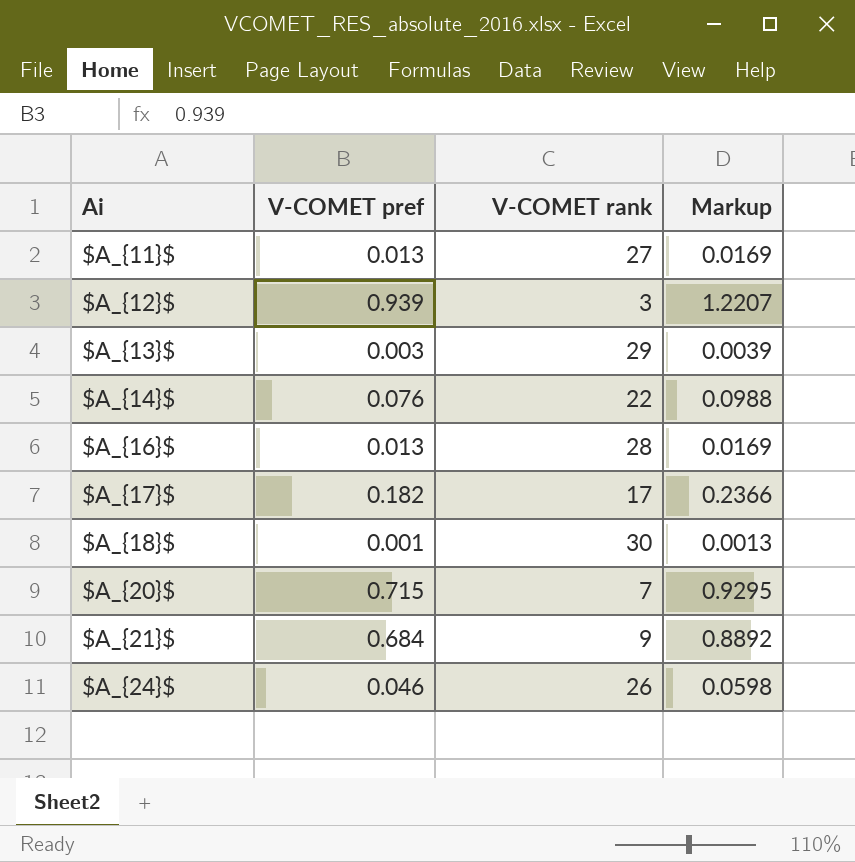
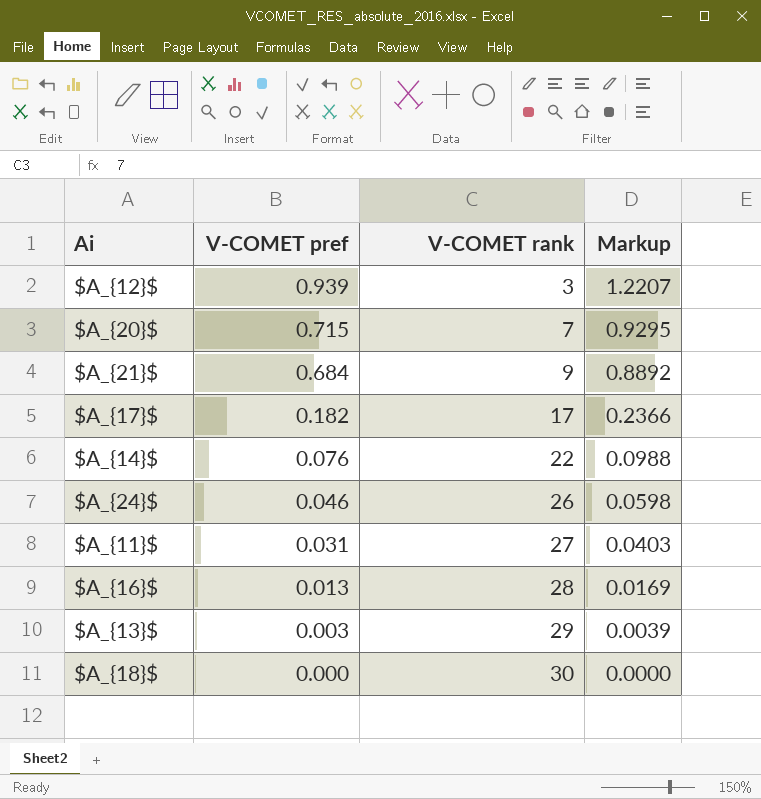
row order: Ai ascending -> V-COMET pref descending
$A_{11}$ | V-COMET pref: 0.013 -> 0.031
$A_{11}$ | Markup: 0.0169 -> 0.0403
$A_{18}$ | V-COMET pref: 0.001 -> 0.000
$A_{18}$ | Markup: 0.0013 -> 0.0000

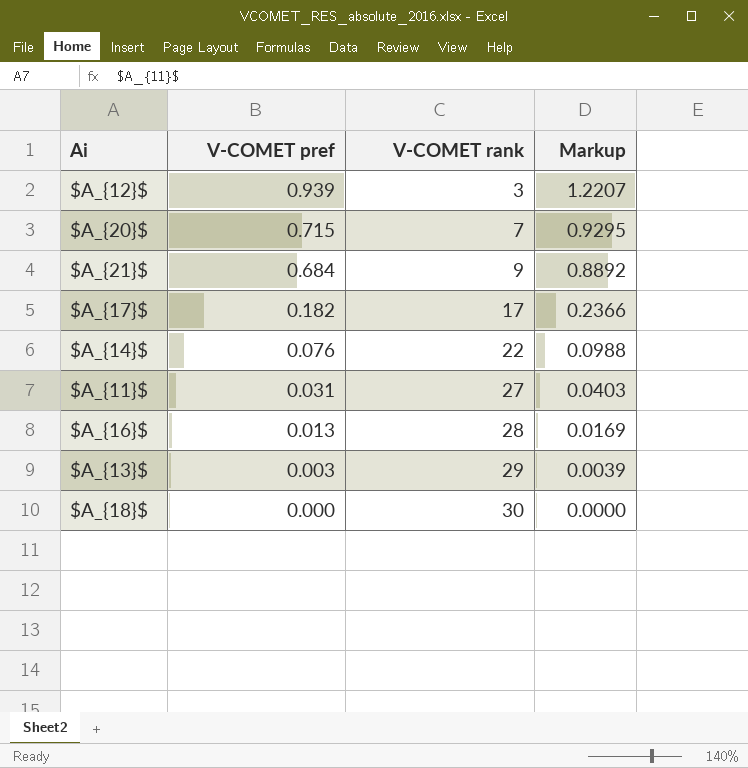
row $A_{24}$: 0.046 | 26 | 0.0598 -> none

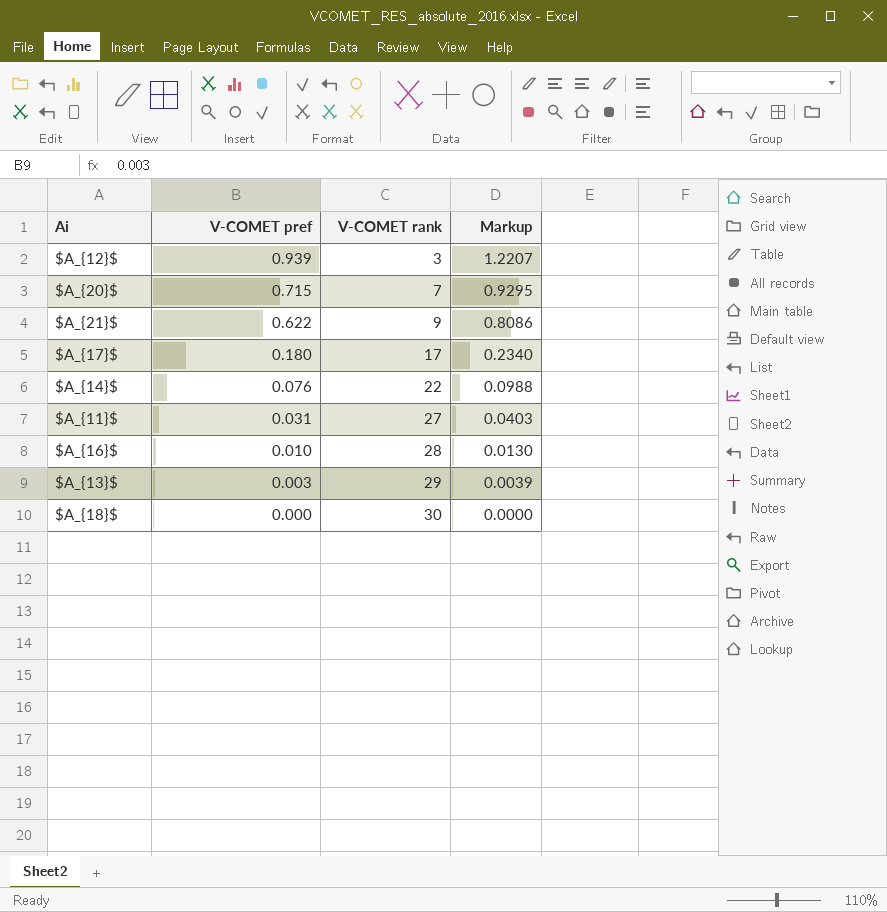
$A_{21}$ | V-COMET pref: 0.684 -> 0.622
$A_{21}$ | Markup: 0.8892 -> 0.8086
$A_{17}$ | V-COMET pref: 0.182 -> 0.180
$A_{17}$ | Markup: 0.2366 -> 0.2340
$A_{16}$ | V-COMET pref: 0.013 -> 0.010
$A_{16}$ | Markup: 0.0169 -> 0.0130

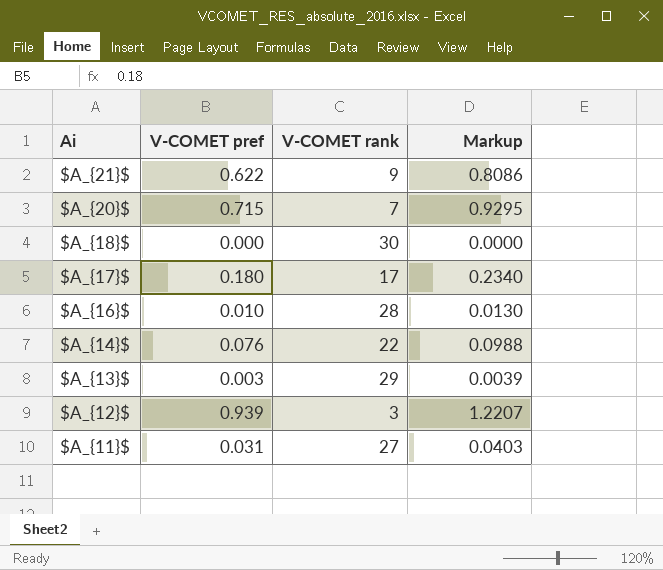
row order: V-COMET pref descending -> Ai descending

